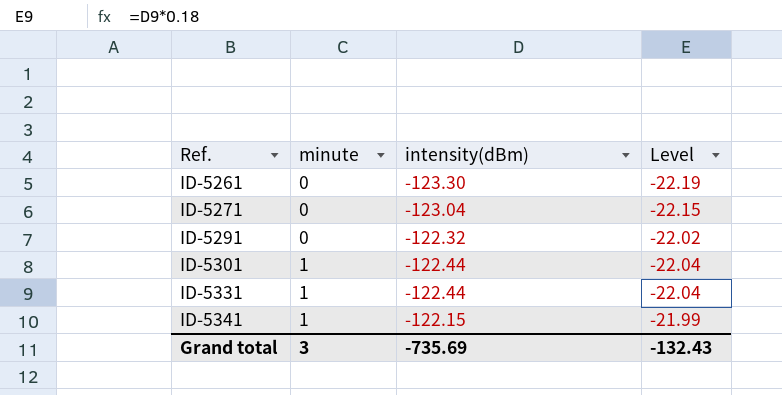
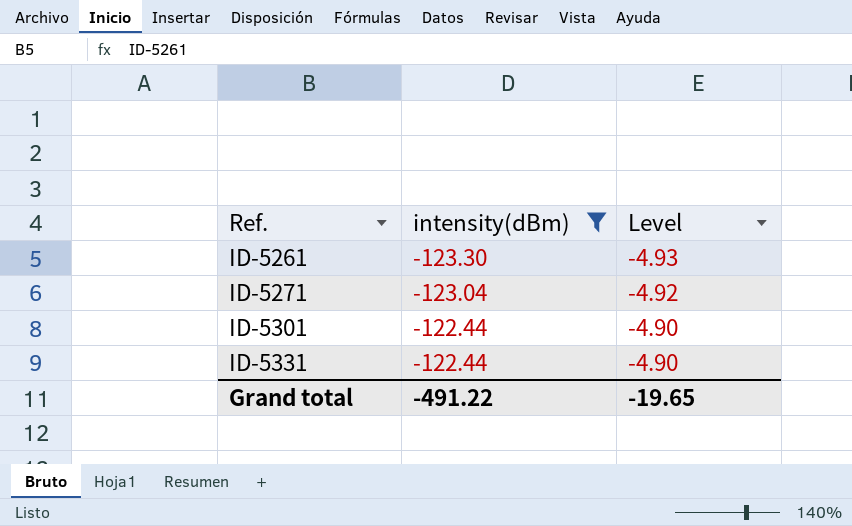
filter: none -> intensity(dBm) <= -122.44
column minute | position: 2 -> none
column Level | formula: [intensity(dBm)] * 0.18 -> [intensity(dBm)] * 0.04
Grand total | intensity(dBm): -735.69 -> -491.22
Grand total | Level: -132.43 -> -19.65

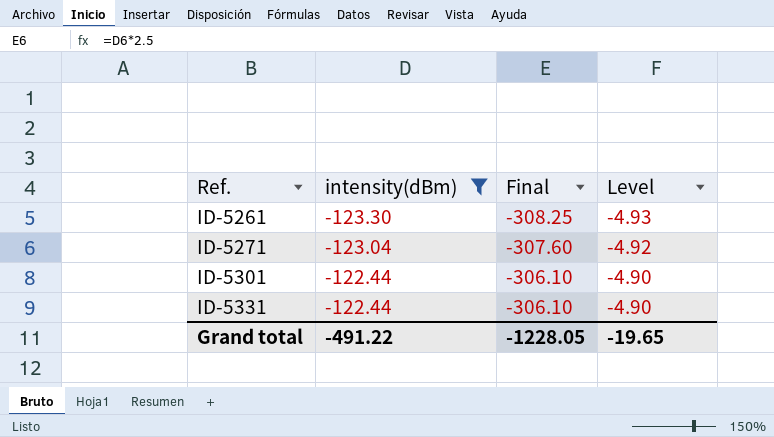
column Final | formula: none -> [intensity(dBm)] * 2.5

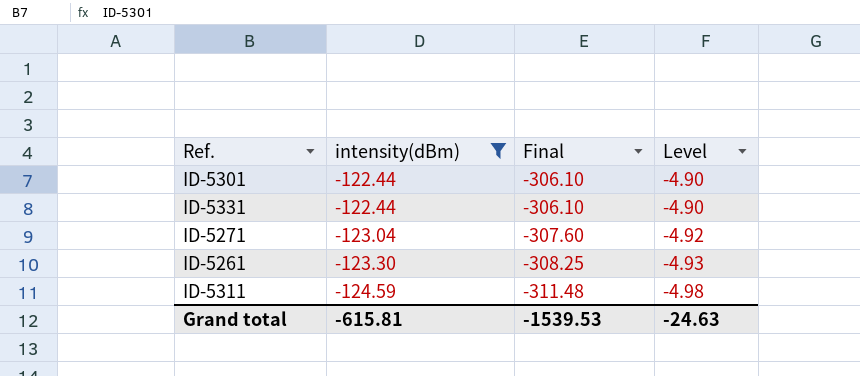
row order: Ref. ascending -> intensity(dBm) descending
row ID-5311: none -> -124.59 | -311.48 | -4.98
Grand total | intensity(dBm): -491.22 -> -615.81
Grand total | Final: -1228.05 -> -1539.53
Grand total | Level: -19.65 -> -24.63

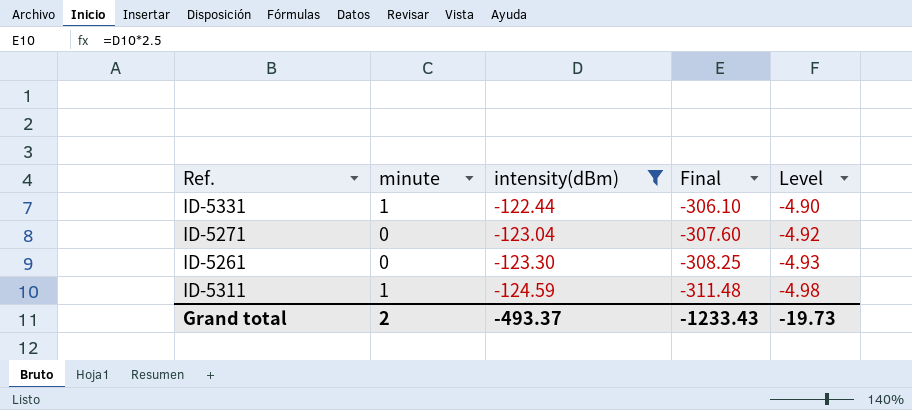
column minute | position: none -> 2
row ID-5301: -122.44 | -306.10 | -4.90 -> none
Grand total | intensity(dBm): -615.81 -> -493.37
Grand total | Final: -1539.53 -> -1233.43
Grand total | Level: -24.63 -> -19.73

